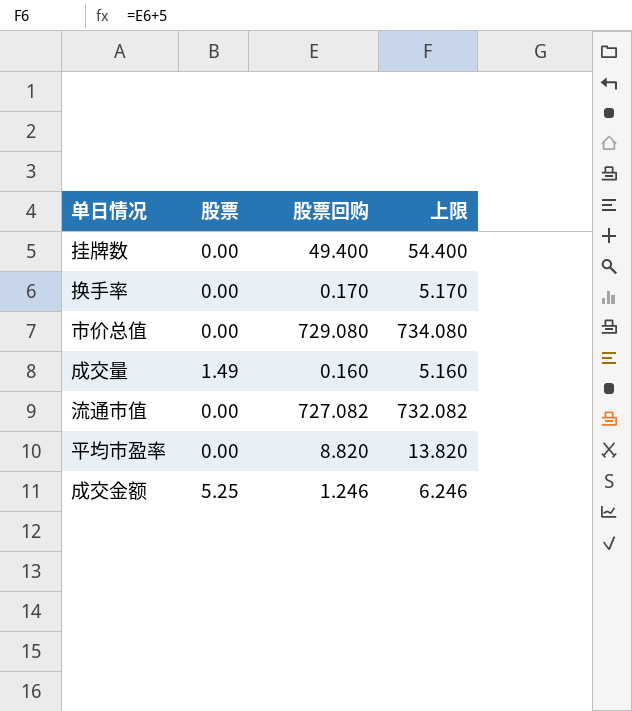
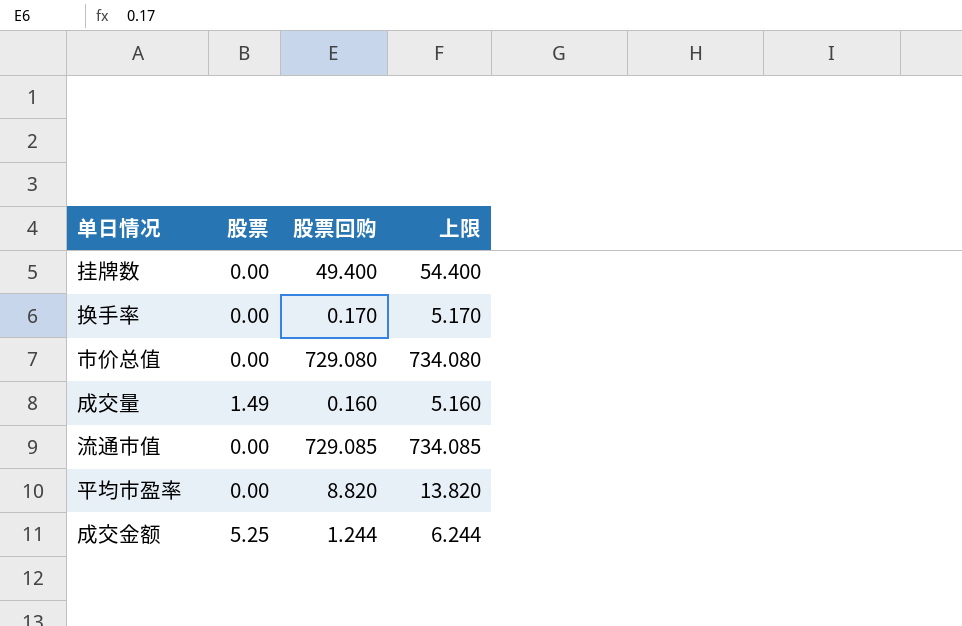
流通市值 | 股票回购: 727.082 -> 729.085
流通市值 | 上限: 732.082 -> 734.085
成交金额 | 股票回购: 1.246 -> 1.244
成交金额 | 上限: 6.246 -> 6.244

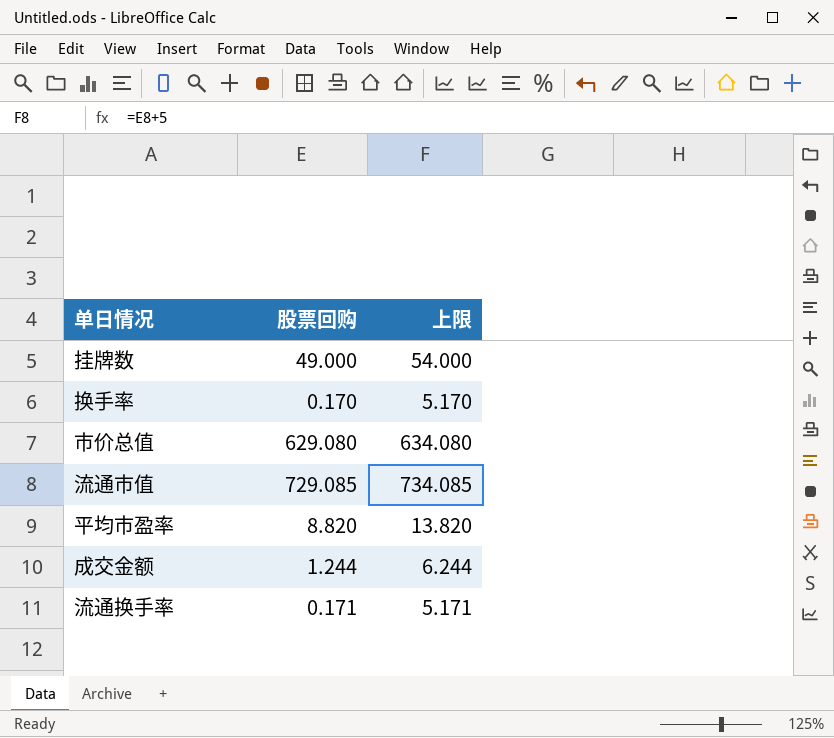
column 股票 | position: 2 -> none
row 成交量: 1.49 | 0.160 | 5.160 -> none
挂牌数 | 股票回购: 49.400 -> 49.000
挂牌数 | 上限: 54.400 -> 54.000
市价总值 | 股票回购: 729.080 -> 629.080
市价总值 | 上限: 734.080 -> 634.080
row 流通换手率: none -> 0.171 | 5.171

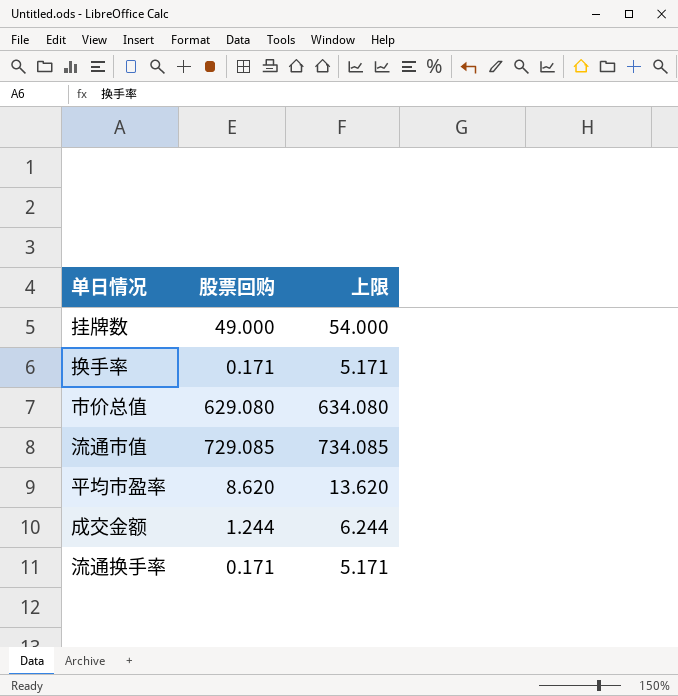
换手率 | 股票回购: 0.170 -> 0.171
换手率 | 上限: 5.170 -> 5.171
平均市盈率 | 股票回购: 8.820 -> 8.620
平均市盈率 | 上限: 13.820 -> 13.620

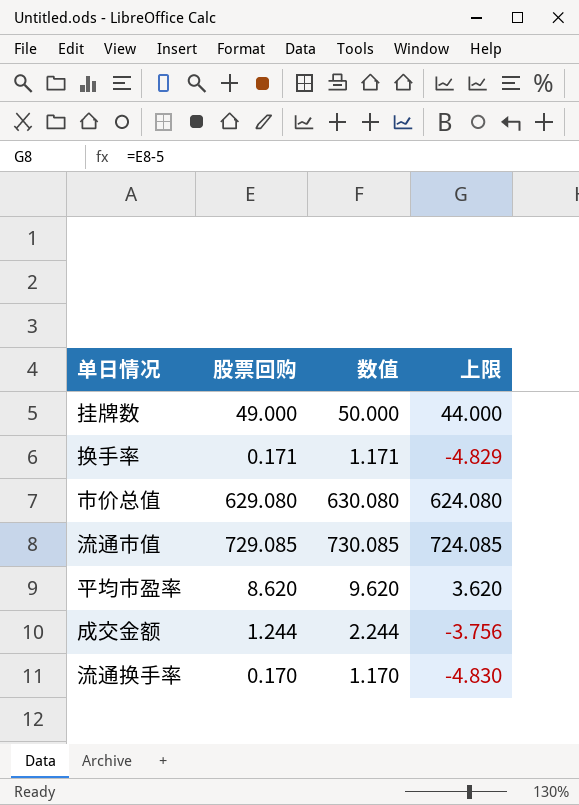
column 数值 | formula: none -> [股票回购] + 1
column 上限 | formula: [股票回购] + 5 -> [股票回购] - 5
流通换手率 | 股票回购: 0.171 -> 0.170

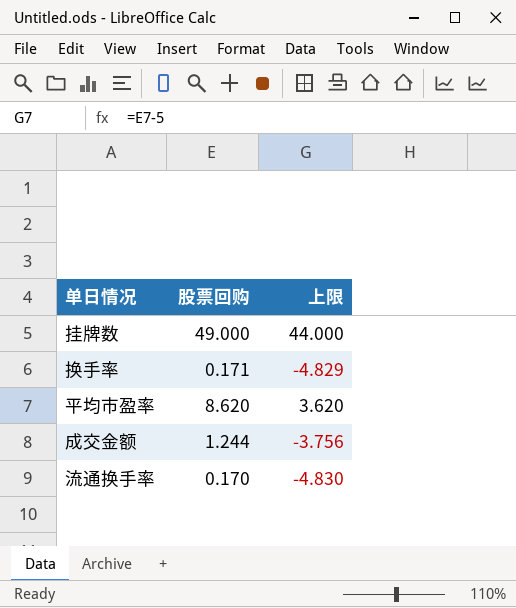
column 数值 | formula: [股票回购] + 1 -> none
row 市价总值: 629.080 | 630.080 | 624.080 -> none
row 流通市值: 729.085 | 730.085 | 724.085 -> none

